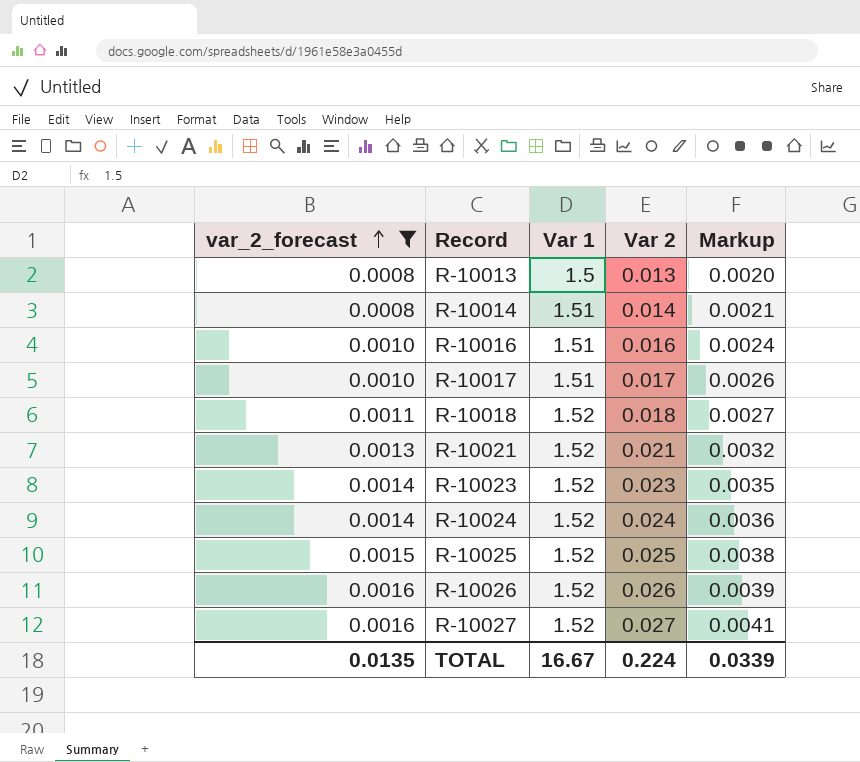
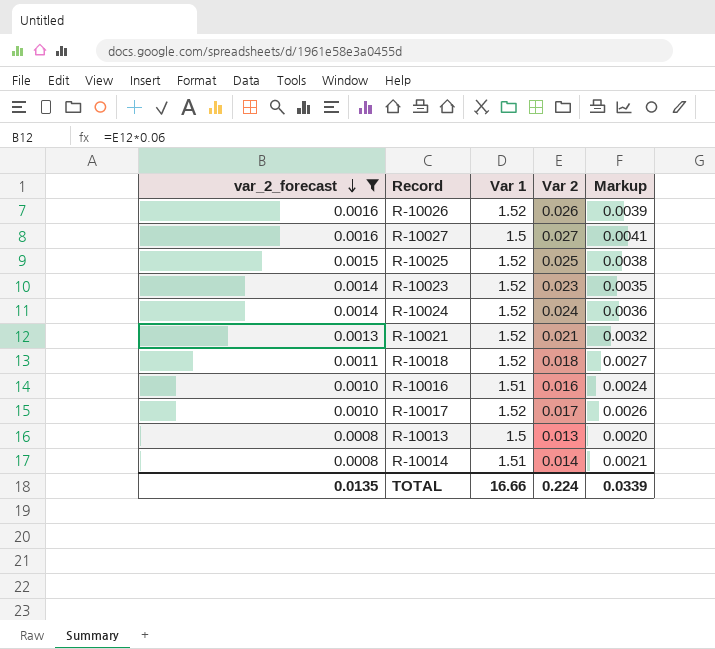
row order: var_2_forecast ascending -> var_2_forecast descending
R-10027 | Var 1: 1.52 -> 1.5
R-10017 | Var 1: 1.51 -> 1.52
TOTAL | Var 1: 16.67 -> 16.66

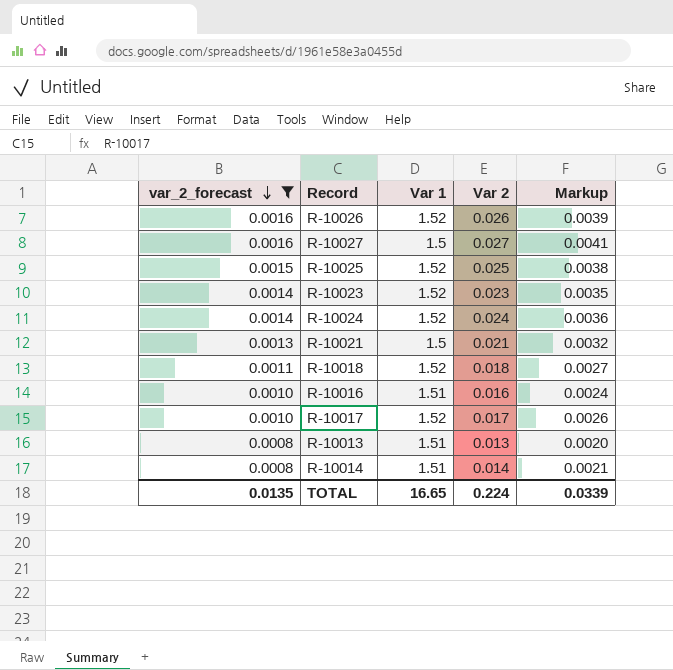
R-10021 | Var 1: 1.52 -> 1.5
R-10013 | Var 1: 1.5 -> 1.51
TOTAL | Var 1: 16.66 -> 16.65

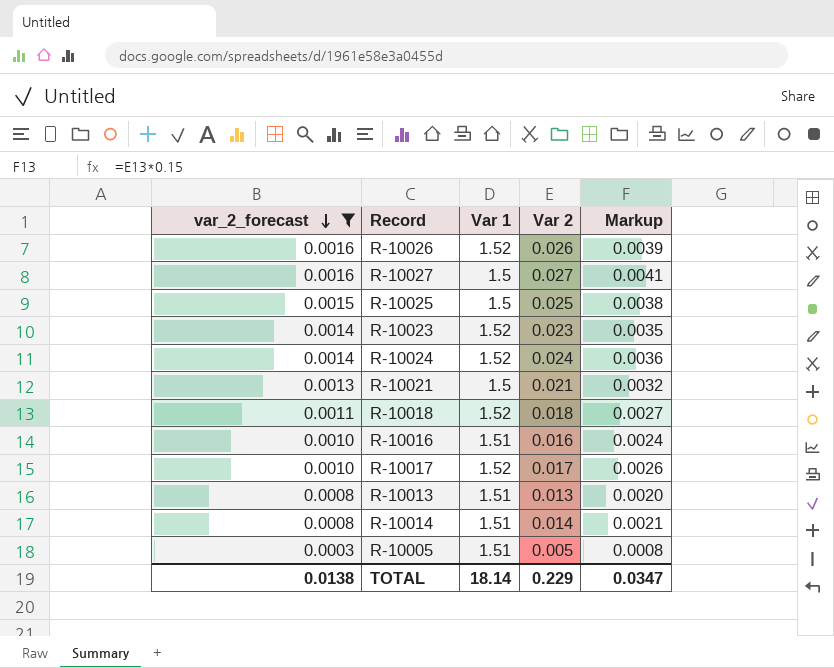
R-10025 | Var 1: 1.52 -> 1.5
row R-10005: none -> 0.0003 | 1.51 | 0.005 | 0.0008
TOTAL | var_2_forecast: 0.0135 -> 0.0138
TOTAL | Var 1: 16.65 -> 18.14
TOTAL | Var 2: 0.224 -> 0.229
TOTAL | Markup: 0.0339 -> 0.0347

